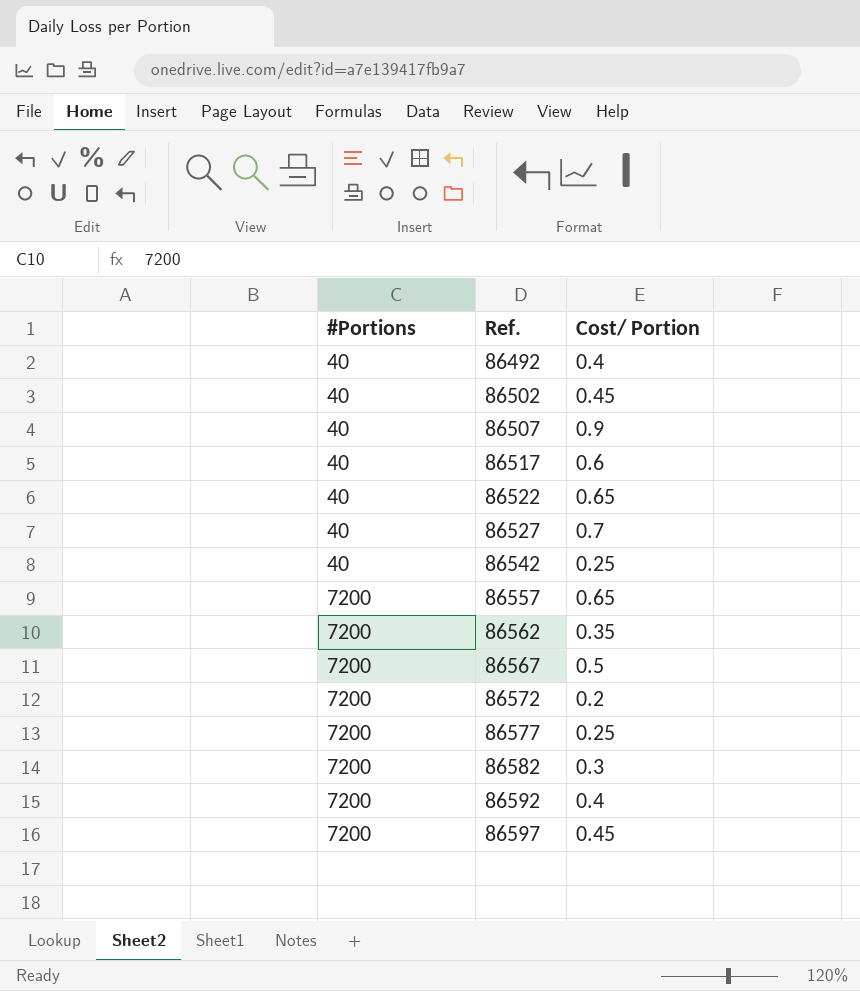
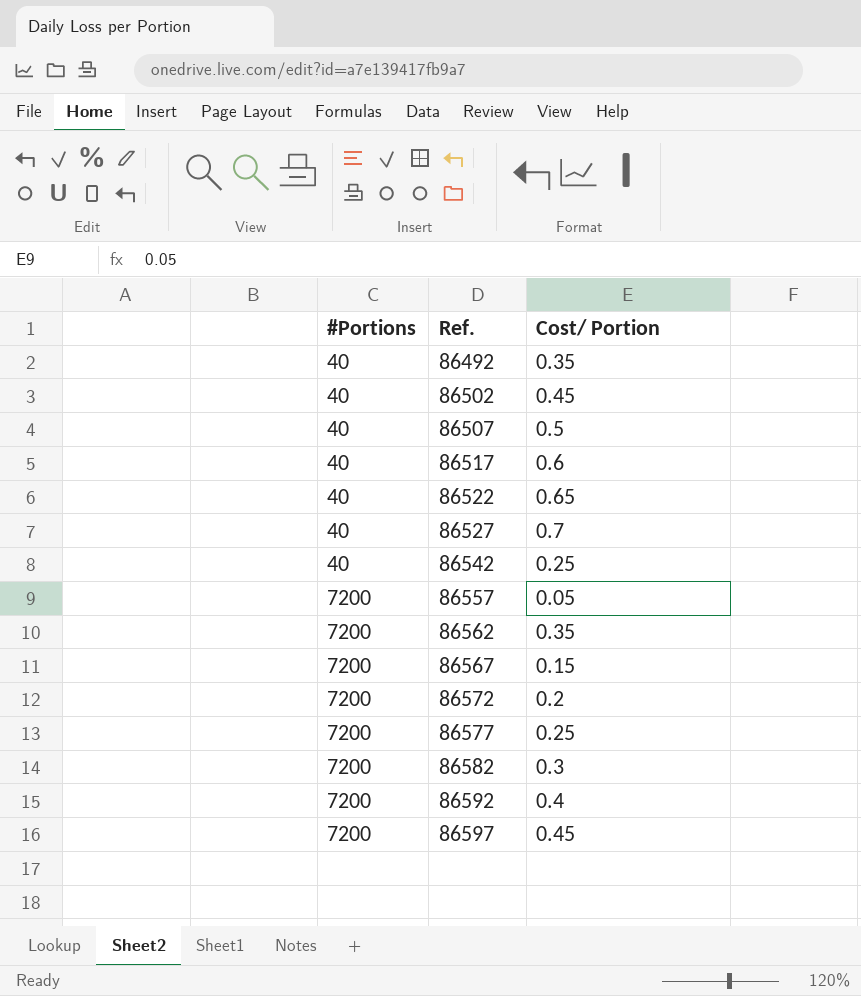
86492 | Cost/ Portion: 0.4 -> 0.35
86507 | Cost/ Portion: 0.9 -> 0.5
86557 | Cost/ Portion: 0.65 -> 0.05
86567 | Cost/ Portion: 0.5 -> 0.15

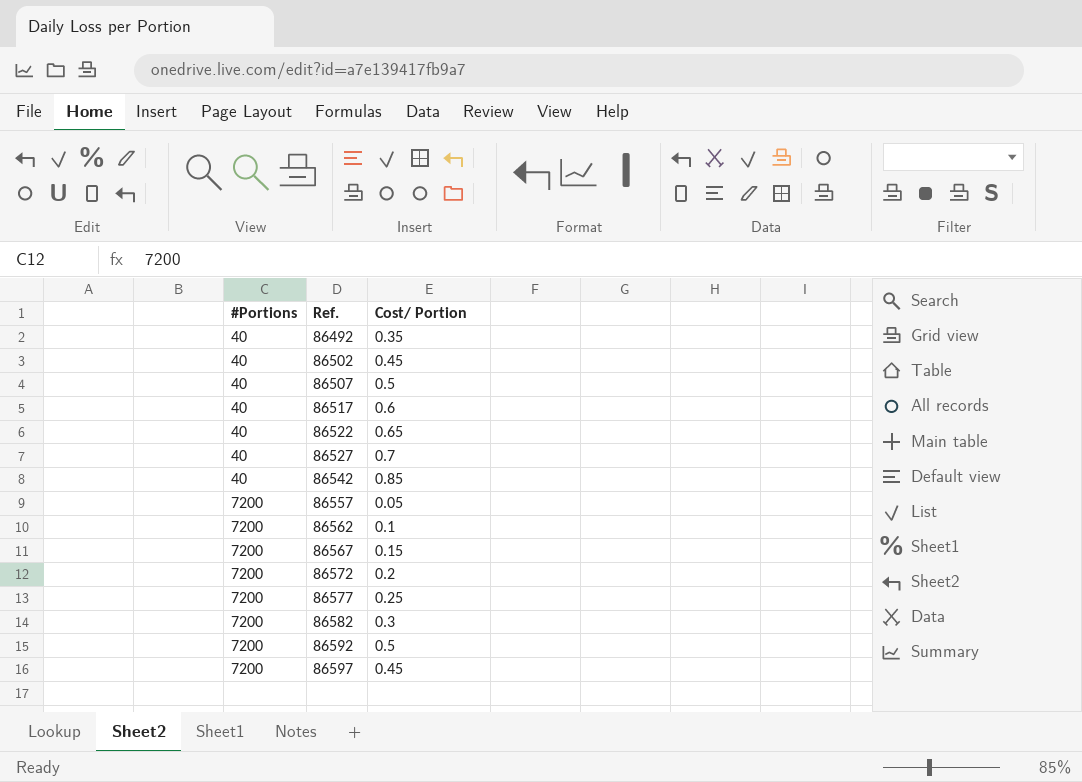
86542 | Cost/ Portion: 0.25 -> 0.85
86562 | Cost/ Portion: 0.35 -> 0.1
86592 | Cost/ Portion: 0.4 -> 0.5

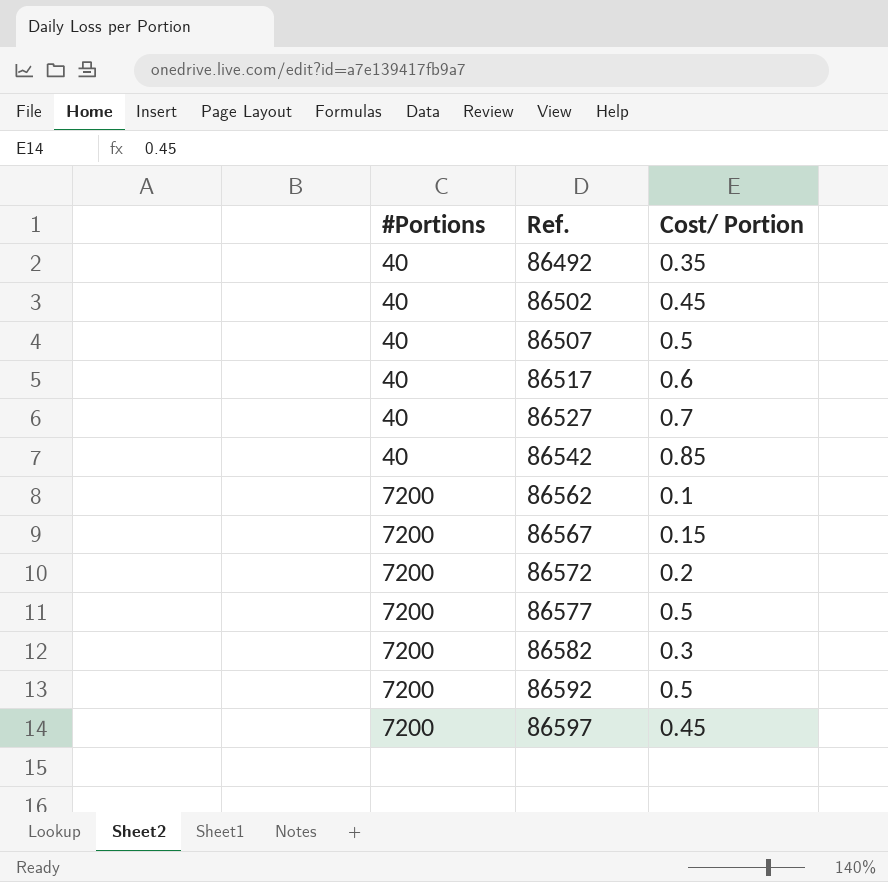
row 86522: 40 | 0.65 -> none
row 86557: 7200 | 0.05 -> none
86577 | Cost/ Portion: 0.25 -> 0.5

